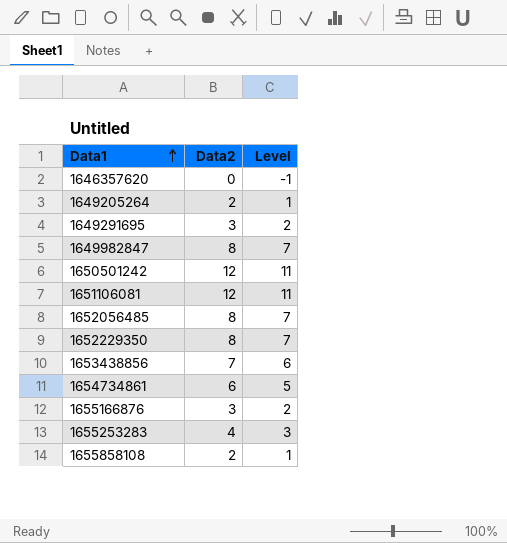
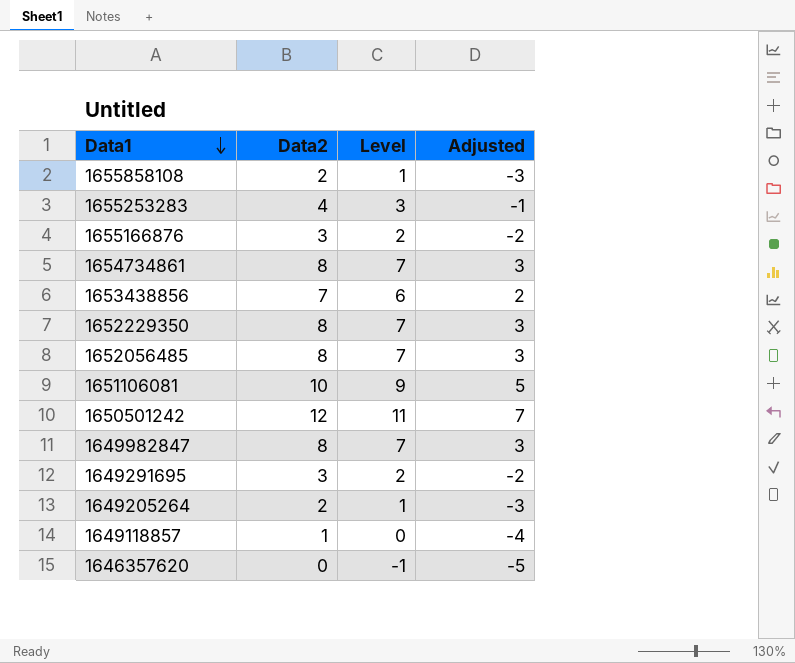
row order: Data1 ascending -> Data1 descending
column Adjusted | formula: none -> [Data2] - 5
1654734861 | Data2: 6 -> 8
1654734861 | Level: 5 -> 7
1651106081 | Data2: 12 -> 10
1651106081 | Level: 11 -> 9
row 1649118857: none -> 1 | 0 | -4

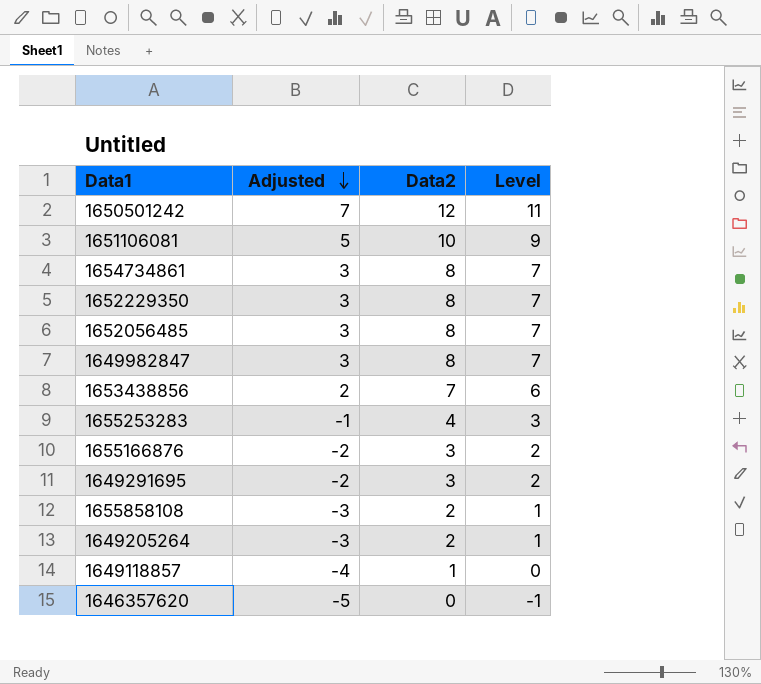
row order: Data1 descending -> Adjusted descending
column Adjusted | position: 4 -> 2

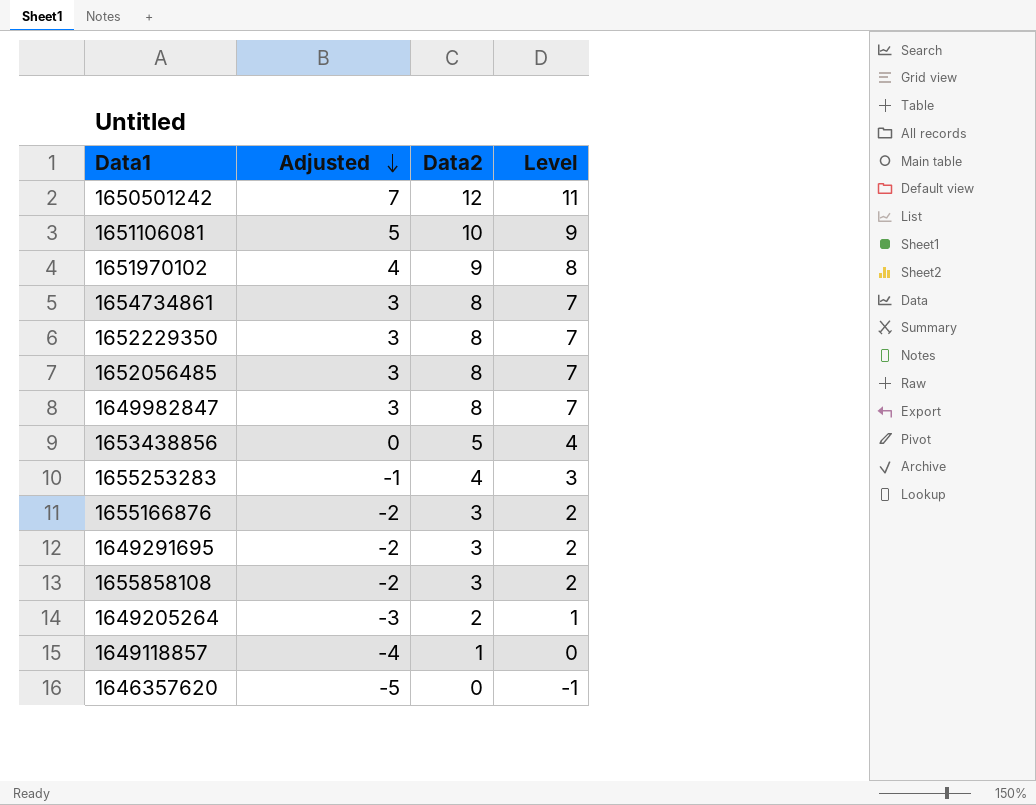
row 1651970102: none -> 4 | 9 | 8
1653438856 | Adjusted: 2 -> 0
1653438856 | Data2: 7 -> 5
1653438856 | Level: 6 -> 4
1655858108 | Adjusted: -3 -> -2
1655858108 | Data2: 2 -> 3
1655858108 | Level: 1 -> 2

